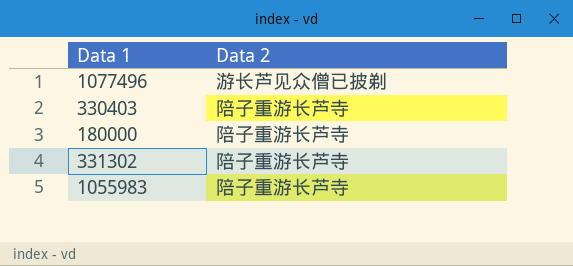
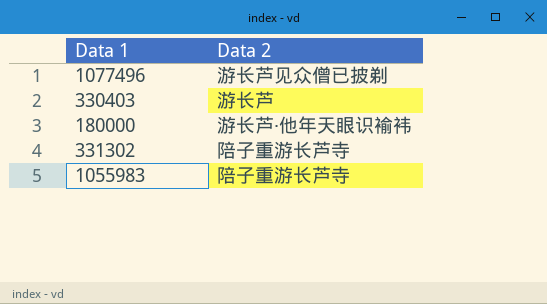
330403 | Data 2: 陪子重游长芦寺 -> 游长芦
180000 | Data 2: 陪子重游长芦寺 -> 游长芦·他年天眼识褕袆

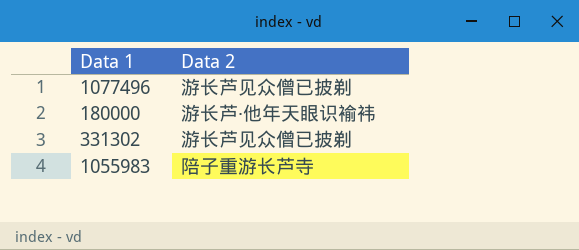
row 330403: 游长芦 -> none
331302 | Data 2: 陪子重游长芦寺 -> 游长芦见众僧已披剃

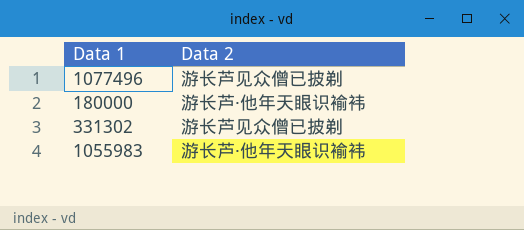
1055983 | Data 2: 陪子重游长芦寺 -> 游长芦·他年天眼识褕袆

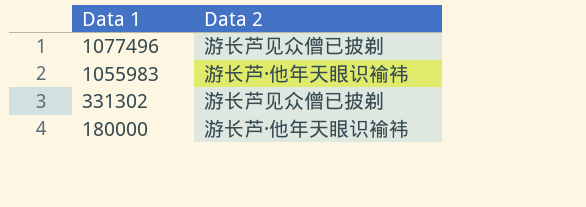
row order: none -> Data 1 descending

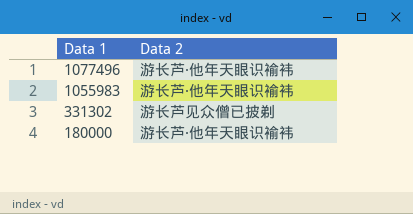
1077496 | Data 2: 游长芦见众僧已披剃 -> 游长芦·他年天眼识褕袆

